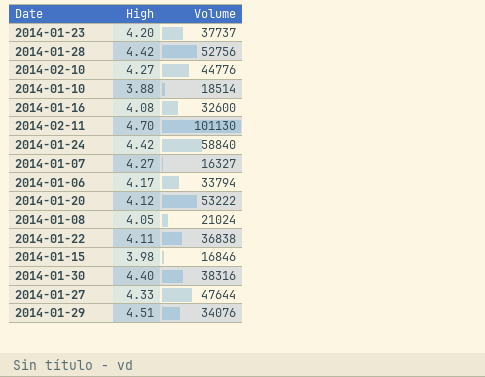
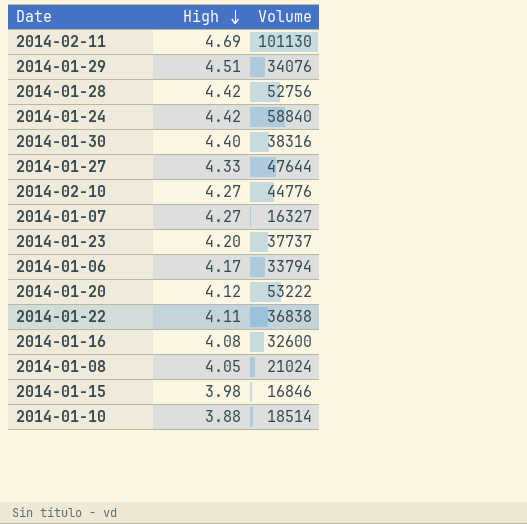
row order: none -> High descending
2014-02-11 | High: 4.70 -> 4.69

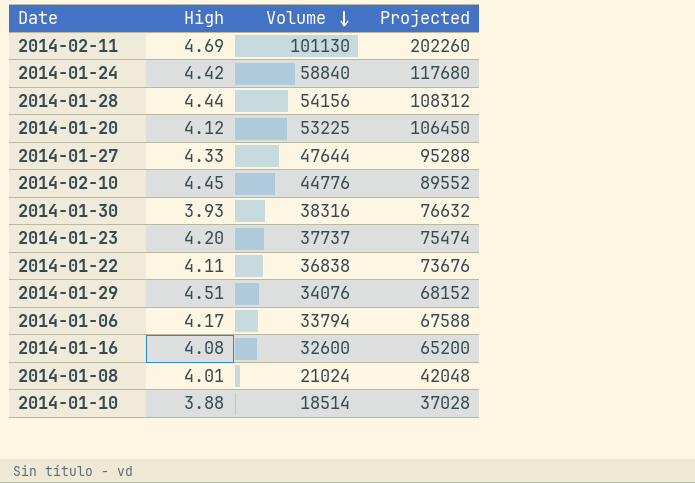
row order: High descending -> Volume descending
column Projected | formula: none -> [Volume] * 2
row 2014-01-07: 4.27 | 16327 -> none
row 2014-01-15: 3.98 | 16846 -> none
2014-01-28 | High: 4.42 -> 4.44
2014-01-28 | Volume: 52756 -> 54156
2014-01-20 | Volume: 53222 -> 53225
2014-02-10 | High: 4.27 -> 4.45
2014-01-30 | High: 4.40 -> 3.93
2014-01-08 | High: 4.05 -> 4.01

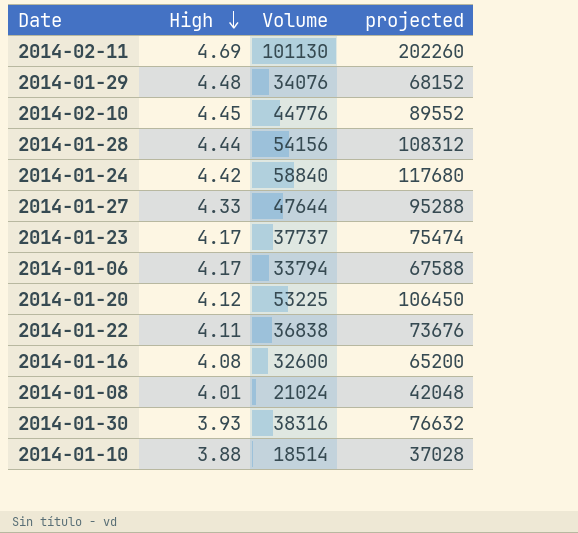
row order: Volume descending -> High descending
column name: Projected -> projected
2014-01-29 | High: 4.51 -> 4.48
2014-01-23 | High: 4.20 -> 4.17

